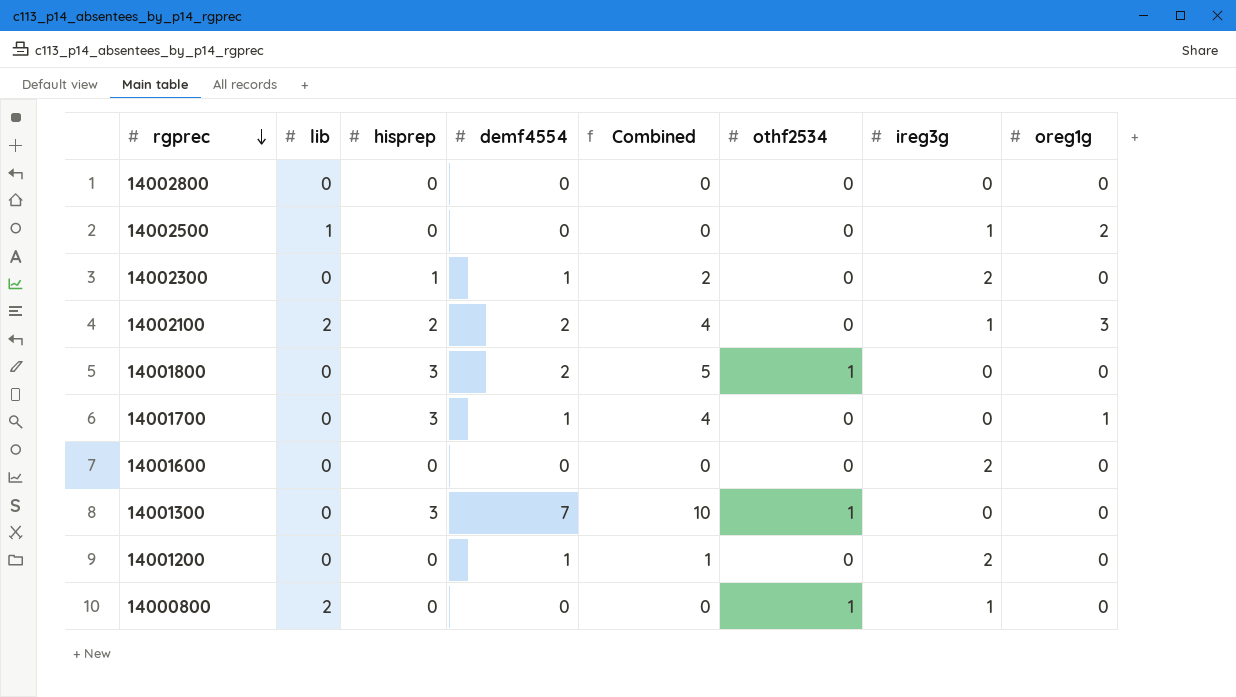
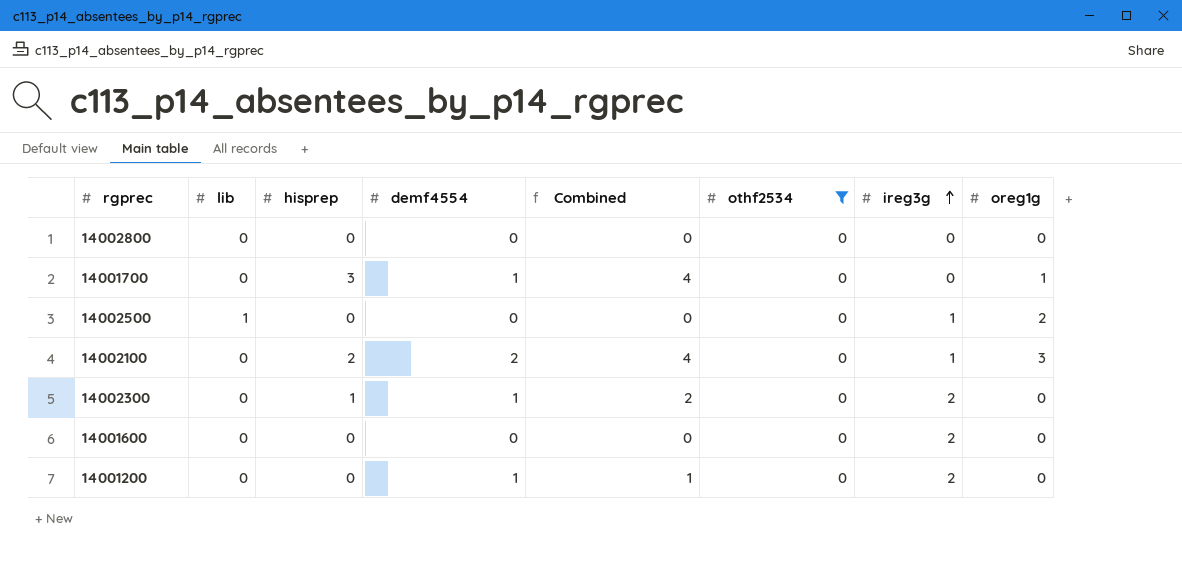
filter: none -> othf2534 = 0
row order: rgprec descending -> ireg3g ascending
14002100 | lib: 2 -> 0

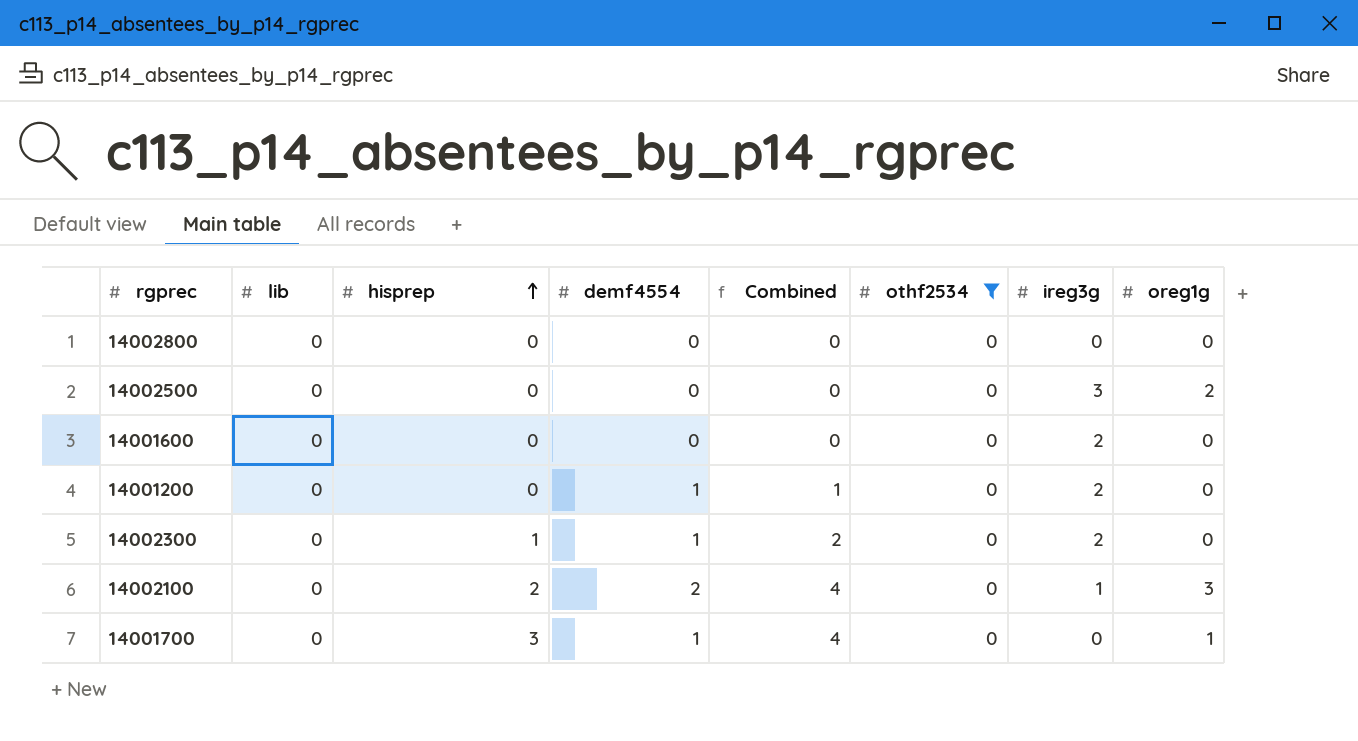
row order: ireg3g ascending -> hisprep ascending
14002500 | lib: 1 -> 0
14002500 | ireg3g: 1 -> 3

